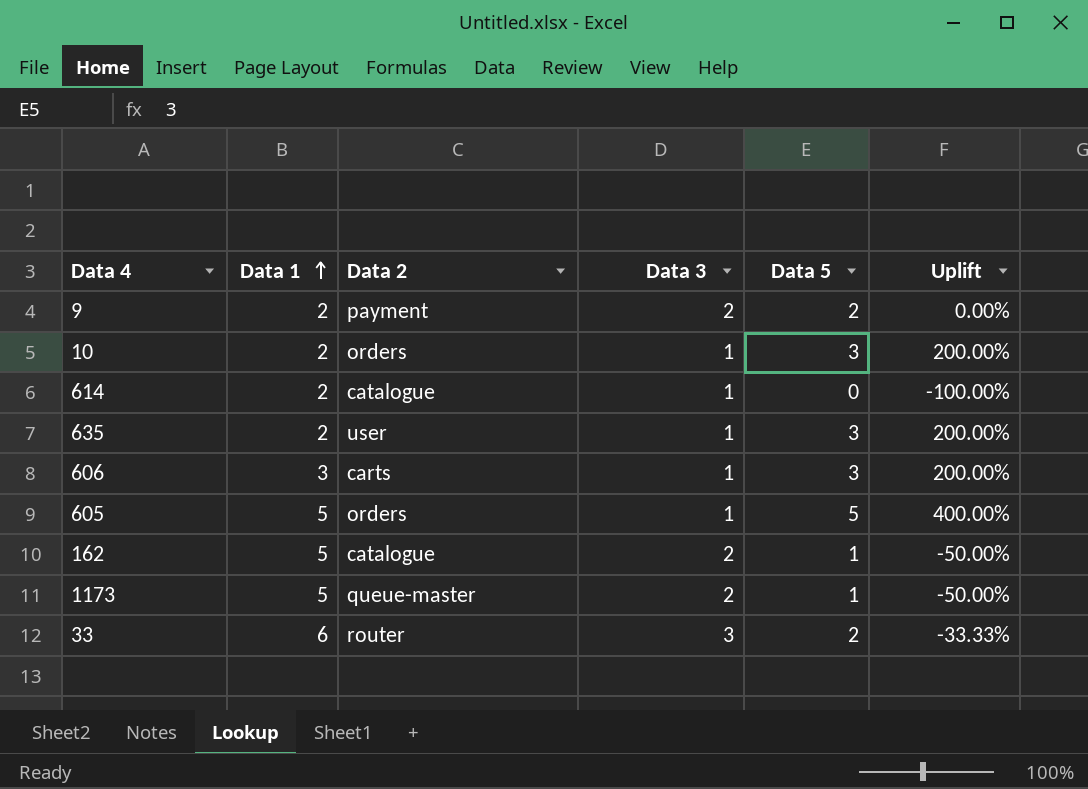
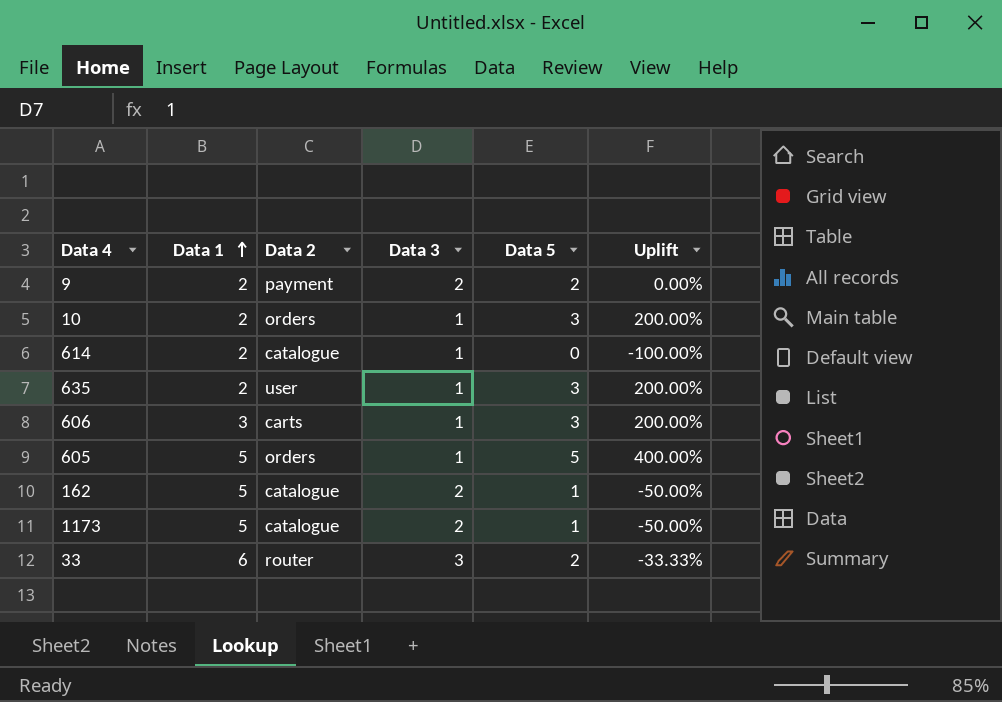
1173 | Data 2: queue-master -> catalogue

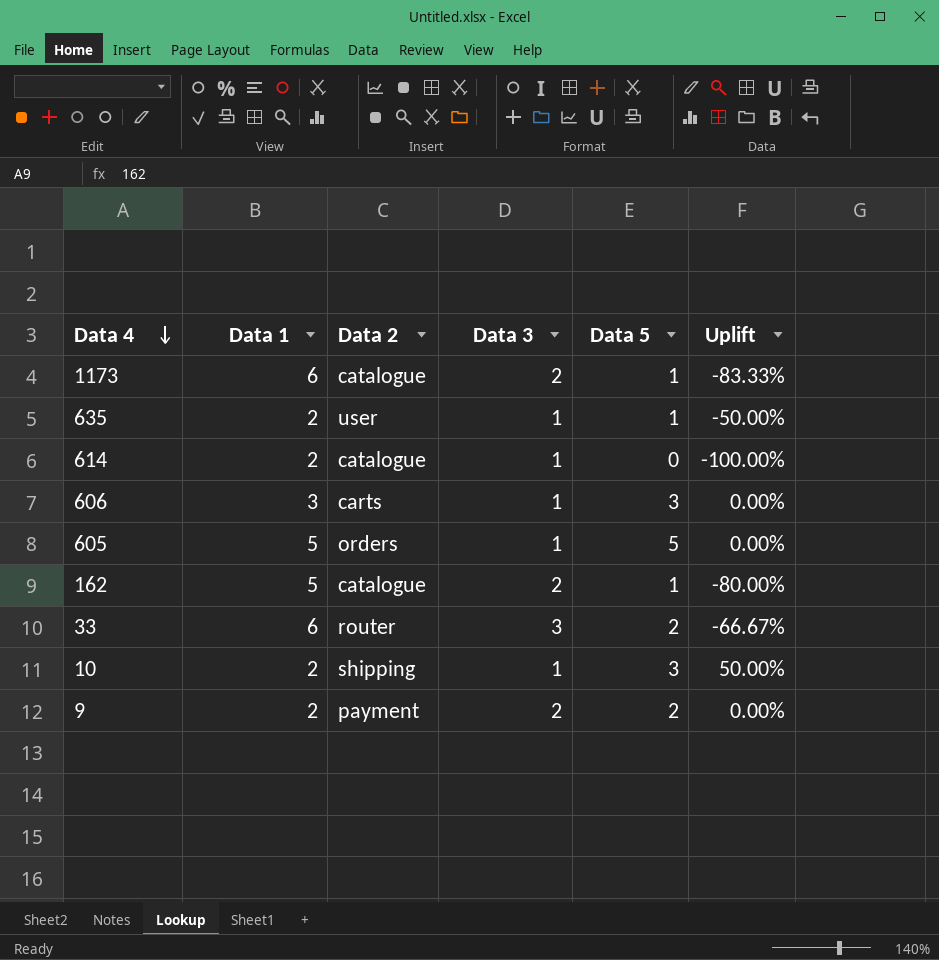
row order: Data 1 ascending -> Data 4 descending
column Uplift | formula: ([Data 5] - [Data 3]) / [Data 3] -> ([Data 5] - [Data 1]) / [Data 1]
1173 | Data 1: 5 -> 6
635 | Data 5: 3 -> 1
10 | Data 2: orders -> shipping

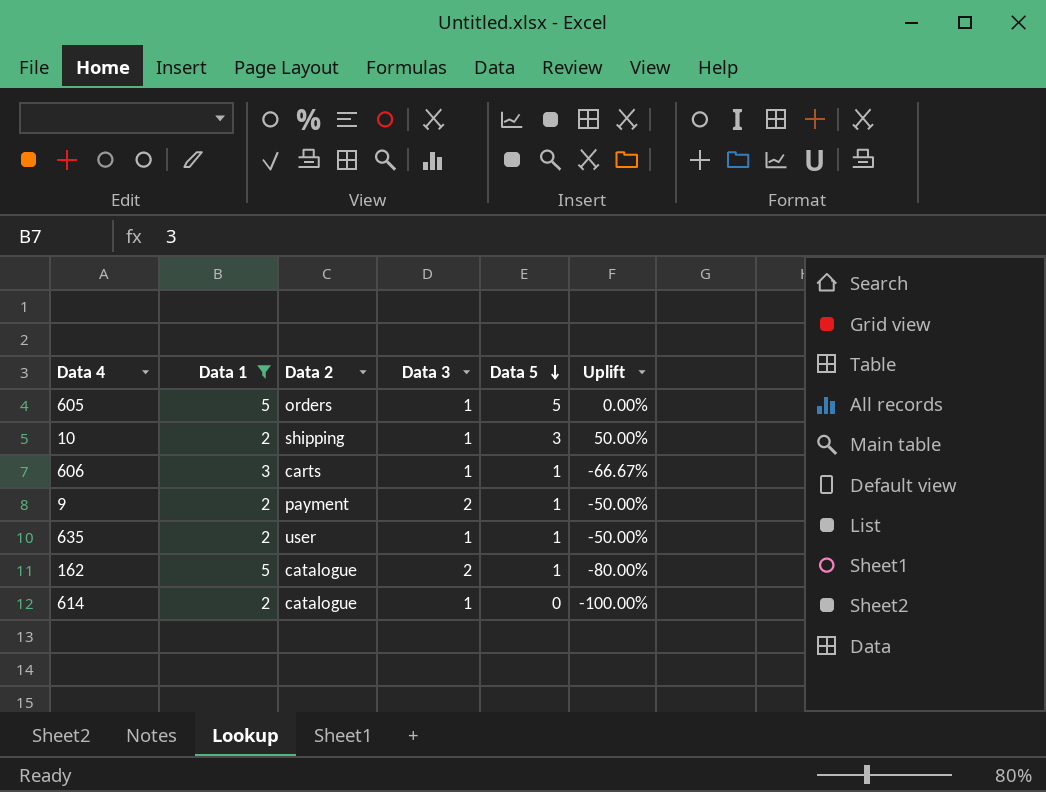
filter: none -> Data 1 != 6
row order: Data 4 descending -> Data 5 descending
606 | Data 5: 3 -> 1
606 | Uplift: 0.00% -> -66.67%
9 | Data 5: 2 -> 1
9 | Uplift: 0.00% -> -50.00%

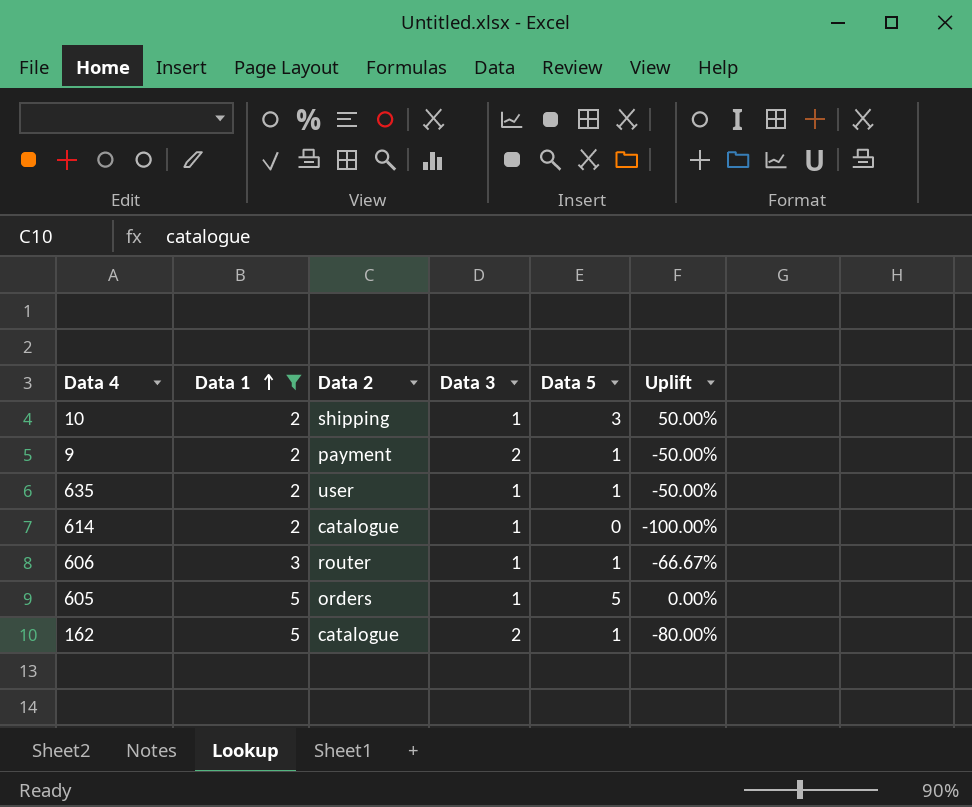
row order: Data 5 descending -> Data 1 ascending
606 | Data 2: carts -> router

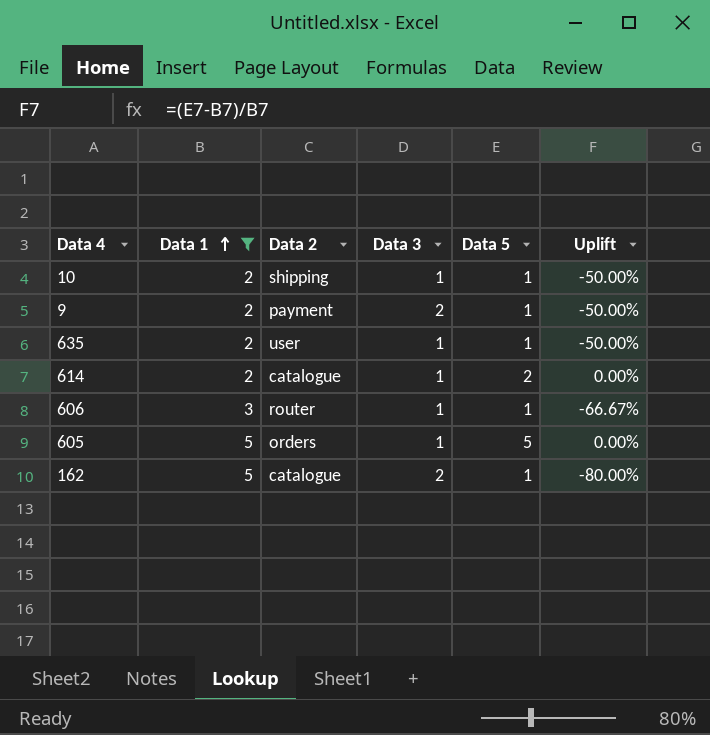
10 | Data 5: 3 -> 1
10 | Uplift: 50.00% -> -50.00%
614 | Data 5: 0 -> 2
614 | Uplift: -100.00% -> 0.00%

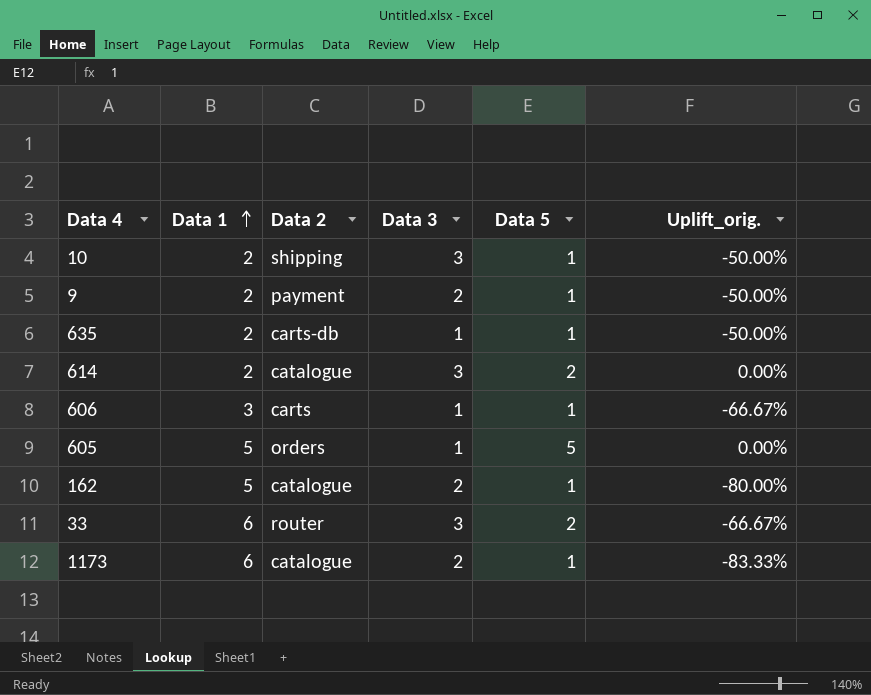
filter: Data 1 != 6 -> none
column name: Uplift -> Uplift_orig.
10 | Data 3: 1 -> 3
635 | Data 2: user -> carts-db
614 | Data 3: 1 -> 3
606 | Data 2: router -> carts

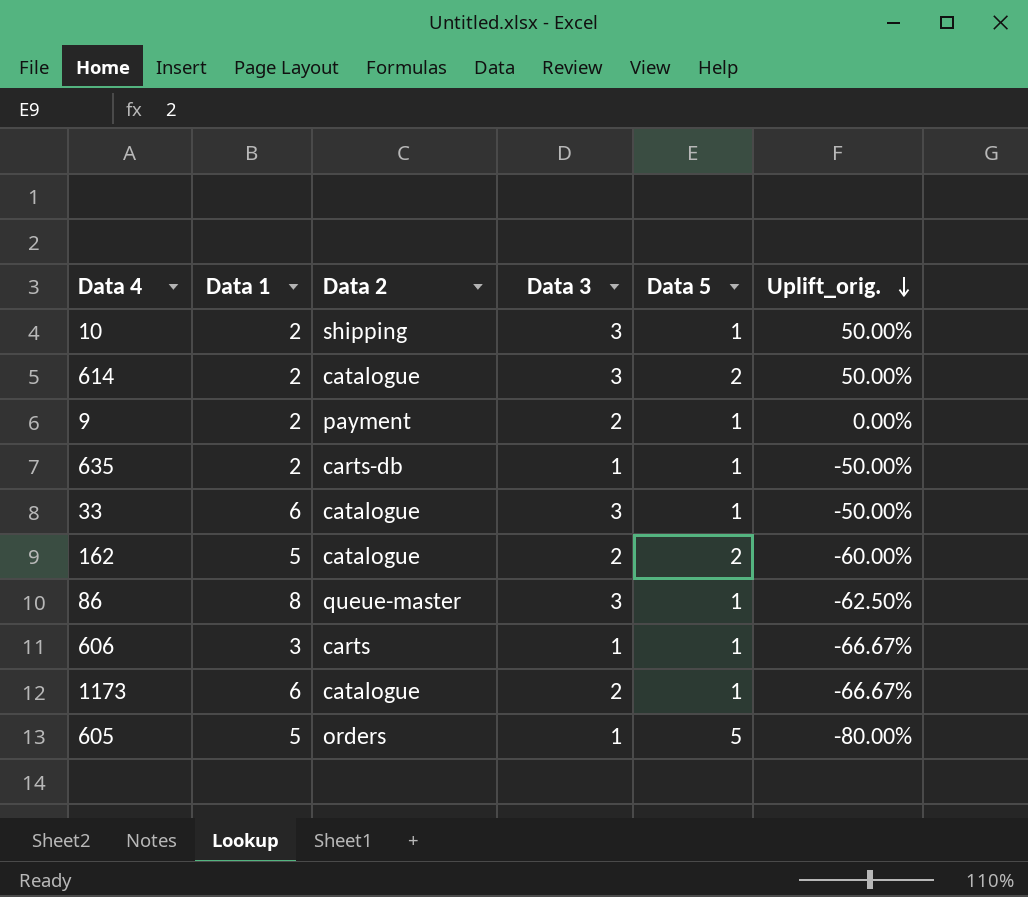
row order: Data 1 ascending -> Uplift_orig. descending
column Uplift_orig. | formula: ([Data 5] - [Data 1]) / [Data 1] -> ([Data 3] - [Data 1]) / [Data 1]
33 | Data 2: router -> catalogue
33 | Data 5: 2 -> 1
162 | Data 5: 1 -> 2
row 86: none -> 8 | queue-master | 3 | 1 | -62.50%

